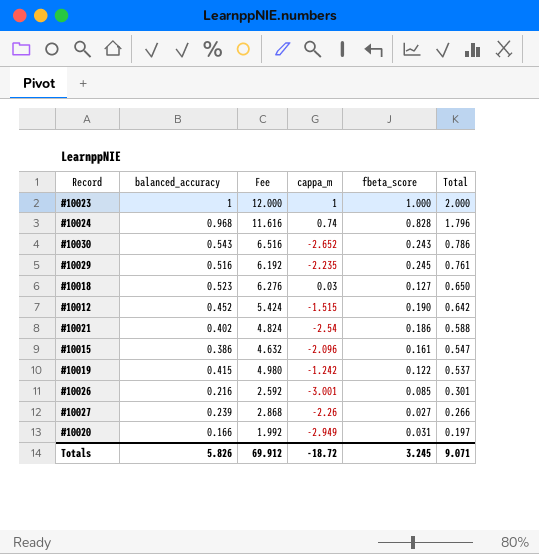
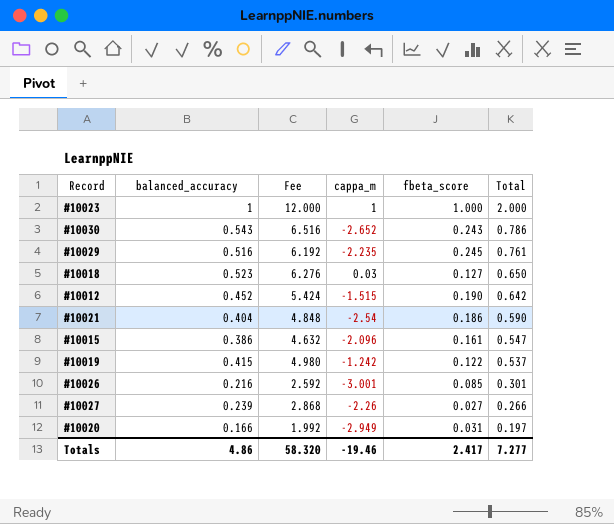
row #10024: 0.968 | 11.616 | 0.74 | 0.828 | 1.796 -> none
#10021 | balanced_accuracy: 0.402 -> 0.404
#10021 | Fee: 4.824 -> 4.848
#10021 | Total: 0.588 -> 0.590
Totals | balanced_accuracy: 5.826 -> 4.86
Totals | Fee: 69.912 -> 58.320
Totals | cappa_m: -18.72 -> -19.46
Totals | fbeta_score: 3.245 -> 2.417
Totals | Total: 9.071 -> 7.277

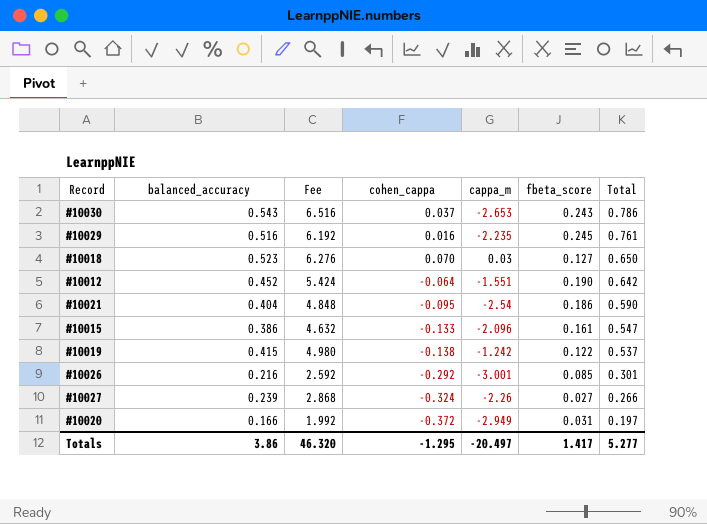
column cohen_cappa | position: none -> 4
row #10023: 1 | 12.000 | 1 | 1.000 | 2.000 -> none
#10030 | cappa_m: -2.652 -> -2.653
#10012 | cappa_m: -1.515 -> -1.551
Totals | balanced_accuracy: 4.86 -> 3.86
Totals | Fee: 58.320 -> 46.320
Totals | cappa_m: -19.46 -> -20.497
Totals | fbeta_score: 2.417 -> 1.417
Totals | Total: 7.277 -> 5.277

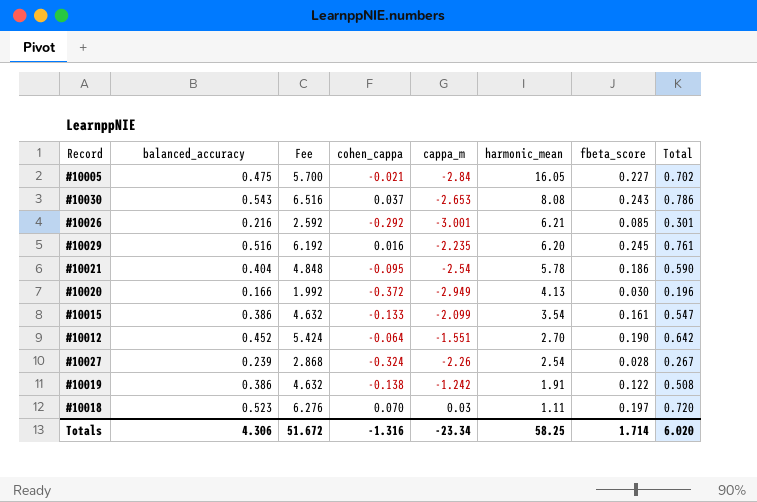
row order: Total descending -> harmonic_mean descending
column harmonic_mean | position: none -> 6
row #10005: none -> 0.475 | 5.700 | -0.021 | -2.84 | 16.05 | 0.227 | 0.702
#10020 | fbeta_score: 0.031 -> 0.030
#10020 | Total: 0.197 -> 0.196
#10015 | cappa_m: -2.096 -> -2.099
#10027 | fbeta_score: 0.027 -> 0.028
#10027 | Total: 0.266 -> 0.267
#10019 | balanced_accuracy: 0.415 -> 0.386
#10019 | Fee: 4.980 -> 4.632
#10019 | Total: 0.537 -> 0.508
#10018 | fbeta_score: 0.127 -> 0.197
#10018 | Total: 0.650 -> 0.720
Totals | balanced_accuracy: 3.86 -> 4.306
Totals | Fee: 46.320 -> 51.672
Totals | cohen_cappa: -1.295 -> -1.316
Totals | cappa_m: -20.497 -> -23.34
Totals | fbeta_score: 1.417 -> 1.714
Totals | Total: 5.277 -> 6.020

